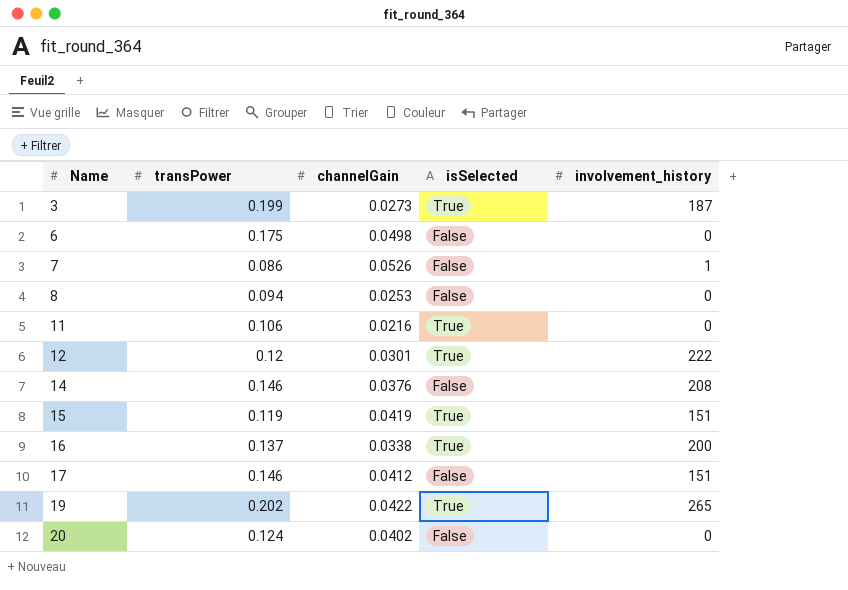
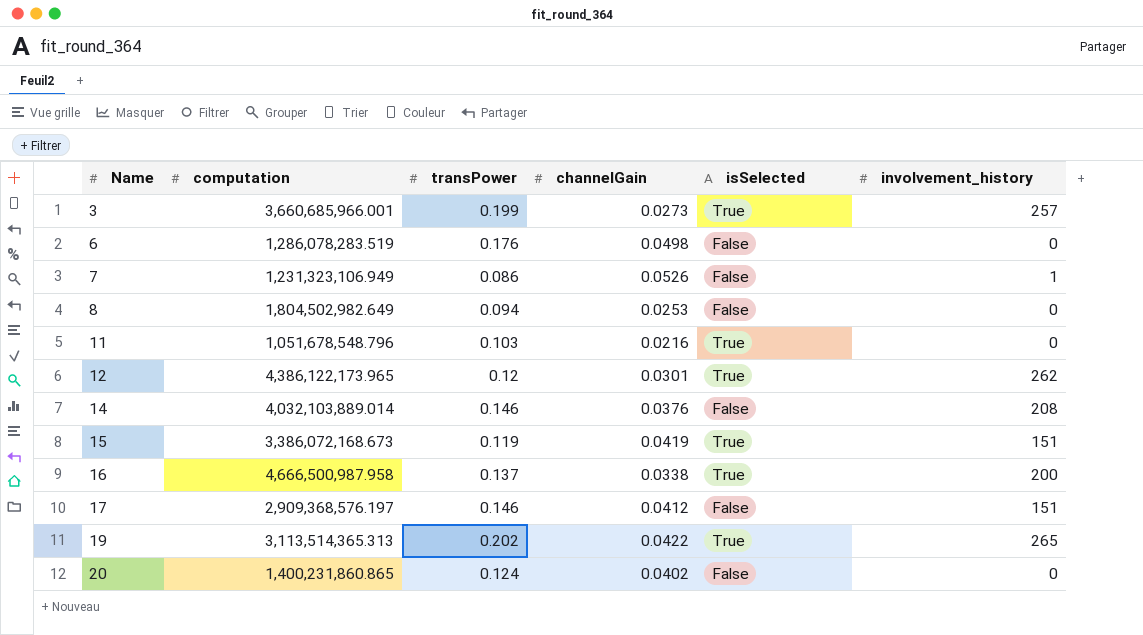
column computation | position: none -> 2
3 | involvement_history: 187 -> 257
6 | transPower: 0.175 -> 0.176
11 | transPower: 0.106 -> 0.103
12 | involvement_history: 222 -> 262

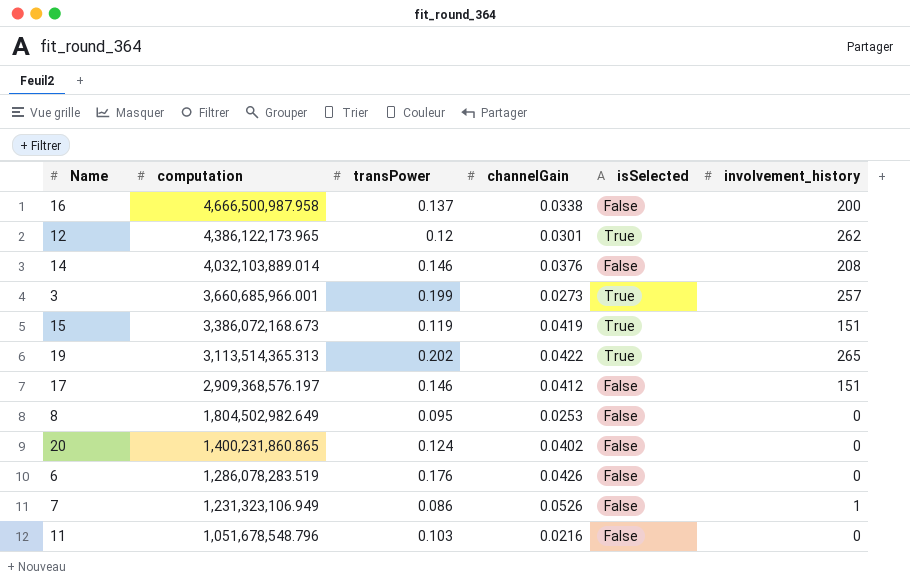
row order: Name ascending -> computation descending
16 | isSelected: True -> False
8 | transPower: 0.094 -> 0.095
6 | channelGain: 0.0498 -> 0.0426
11 | isSelected: True -> False

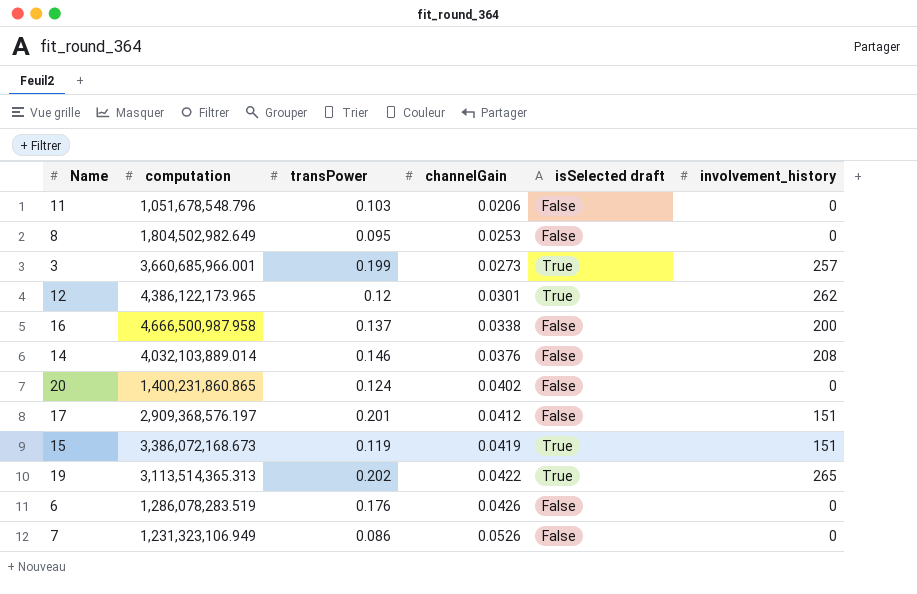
row order: computation descending -> channelGain ascending
column name: isSelected -> isSelected draft
11 | channelGain: 0.0216 -> 0.0206
17 | transPower: 0.146 -> 0.201
7 | involvement_history: 1 -> 0

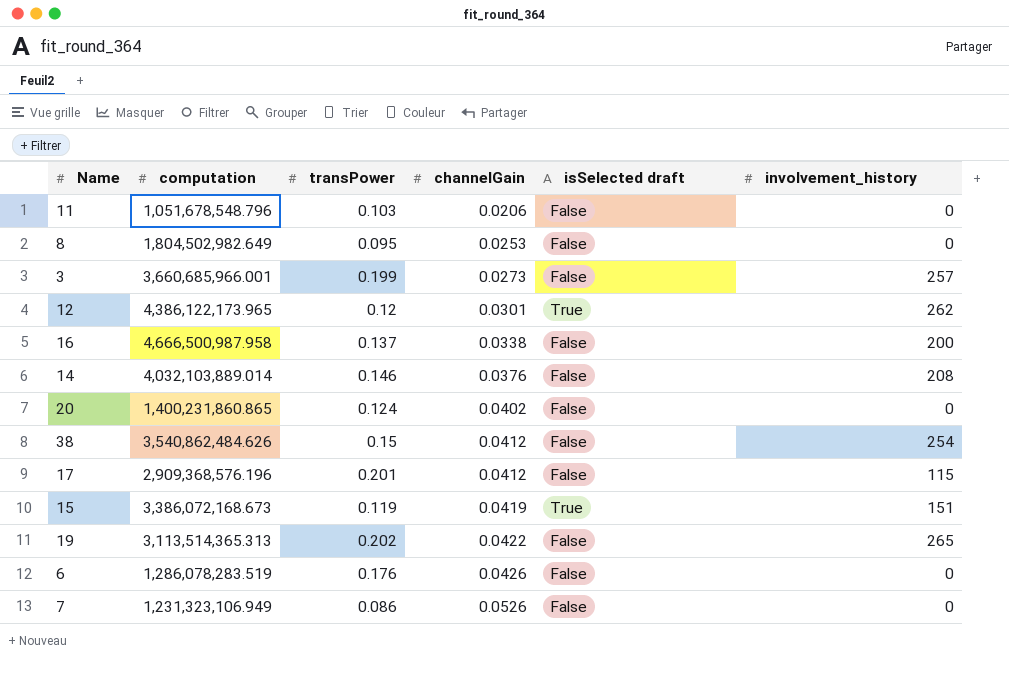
3 | isSelected draft: True -> False
row 38: none -> 3,540,862,484.626 | 0.15 | 0.0412 | False | 254
17 | computation: 2,909,368,576.197 -> 2,909,368,576.196
17 | involvement_history: 151 -> 115
19 | isSelected draft: True -> False

